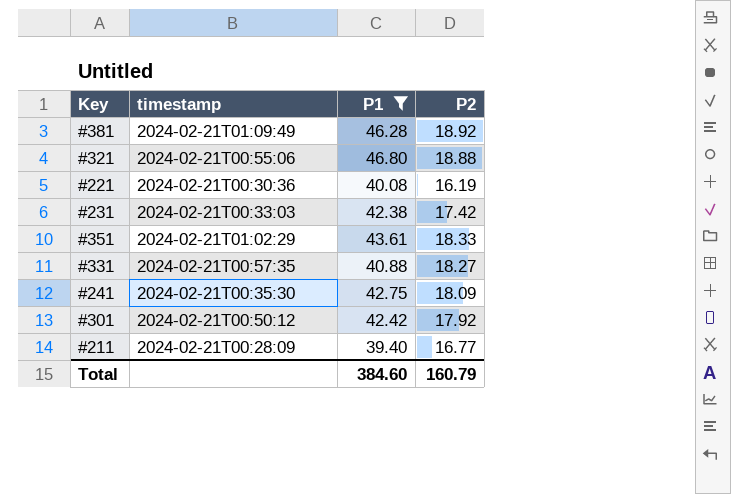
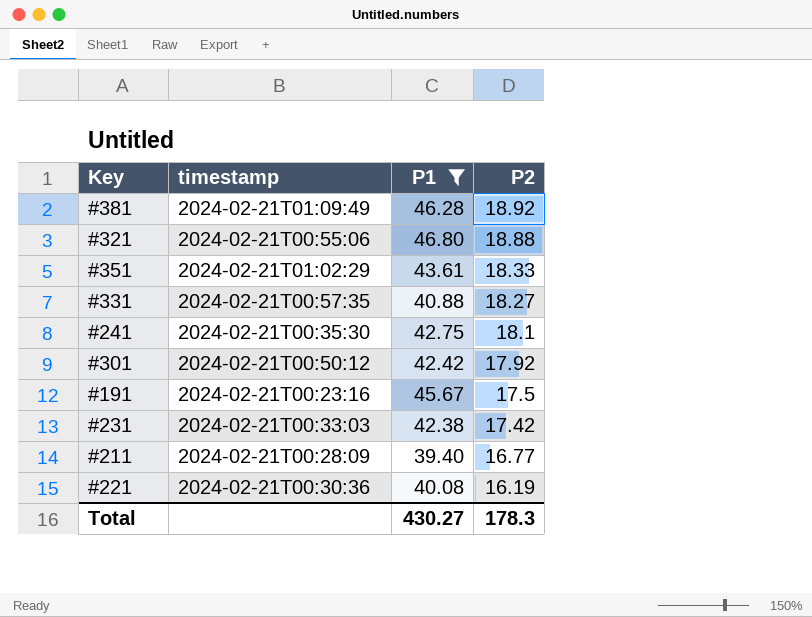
row order: none -> P2 descending
#241 | P2: 18.09 -> 18.1
row #191: none -> 2024-02-21T00:23:16 | 45.67 | 17.5
Total | P1: 384.60 -> 430.27
Total | P2: 160.79 -> 178.3

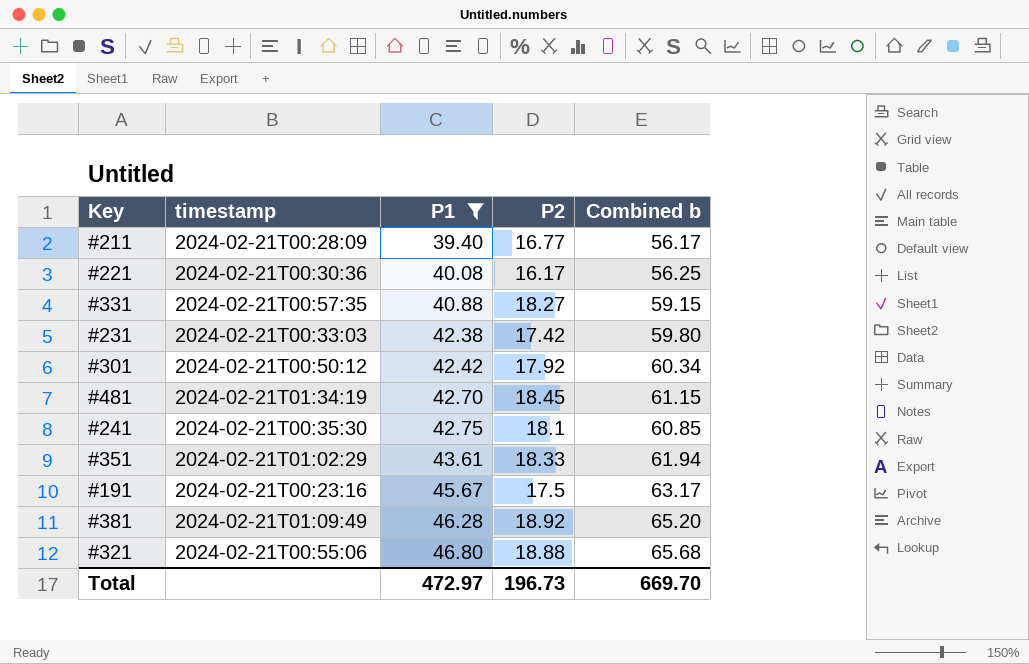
row order: P2 descending -> P1 ascending
column Combined b | formula: none -> [P1] + [P2]
#221 | P2: 16.19 -> 16.17
row #481: none -> 2024-02-21T01:34:19 | 42.70 | 18.45 | 61.15
Total | P1: 430.27 -> 472.97
Total | P2: 178.3 -> 196.73

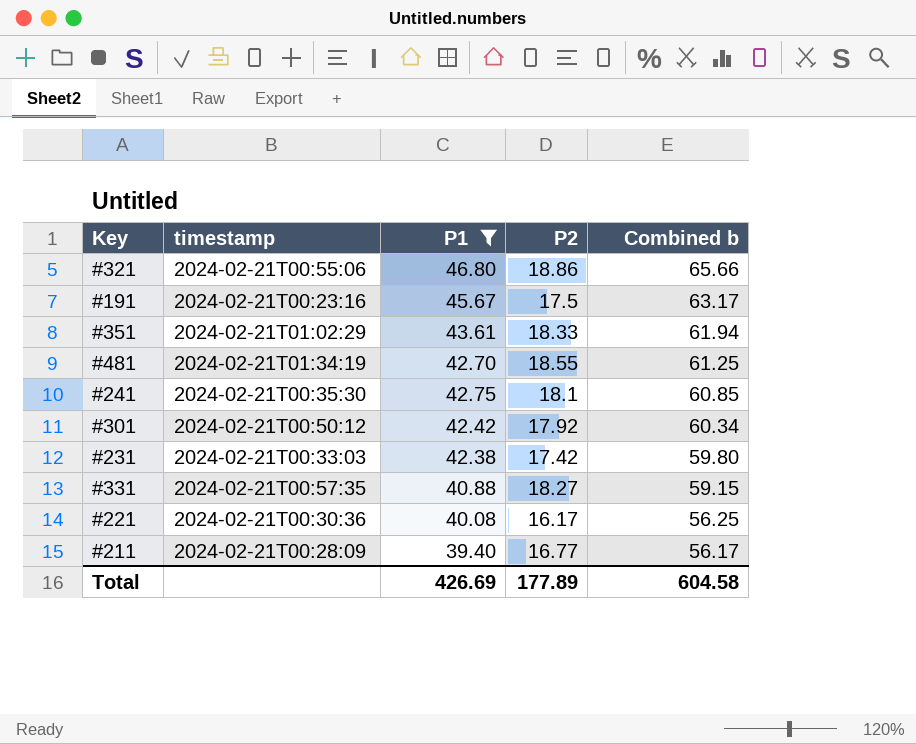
row order: P1 ascending -> Combined b descending
row #381: 2024-02-21T01:09:49 | 46.28 | 18.92 | 65.20 -> none
#321 | P2: 18.88 -> 18.86
#321 | Combined b: 65.68 -> 65.66
#481 | P2: 18.45 -> 18.55
#481 | Combined b: 61.15 -> 61.25
Total | P1: 472.97 -> 426.69
Total | P2: 196.73 -> 177.89
Total | Combined b: 669.70 -> 604.58

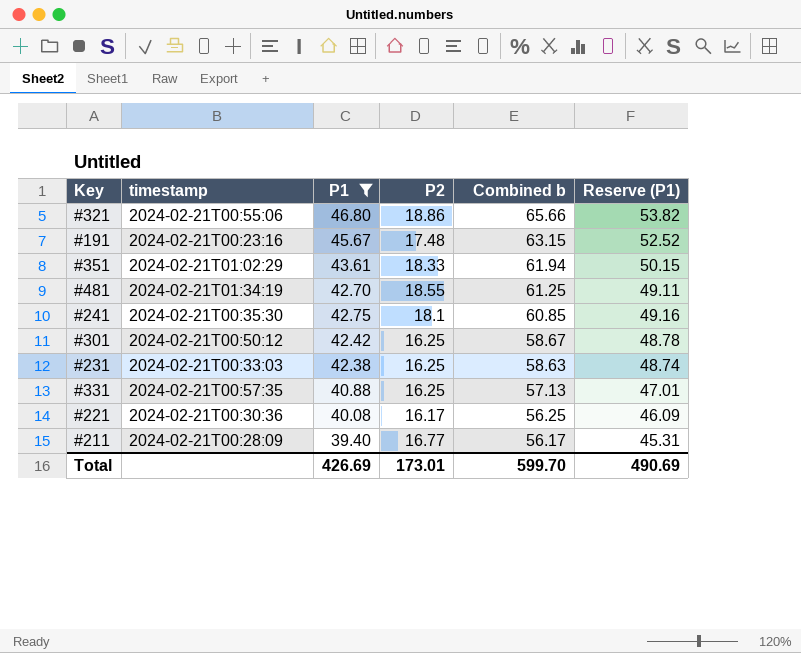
column Reserve (P1) | formula: none -> [P1] * 1.15
#191 | P2: 17.5 -> 17.48
#191 | Combined b: 63.17 -> 63.15
#301 | P2: 17.92 -> 16.25
#301 | Combined b: 60.34 -> 58.67
#231 | P2: 17.42 -> 16.25
#231 | Combined b: 59.80 -> 58.63
#331 | P2: 18.27 -> 16.25
#331 | Combined b: 59.15 -> 57.13
Total | P2: 177.89 -> 173.01
Total | Combined b: 604.58 -> 599.70

